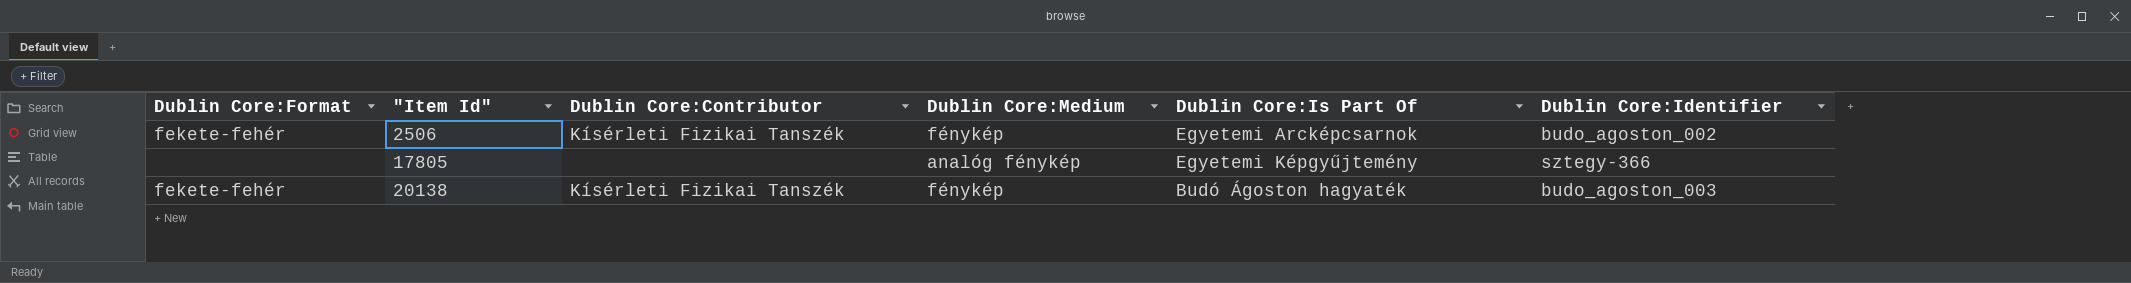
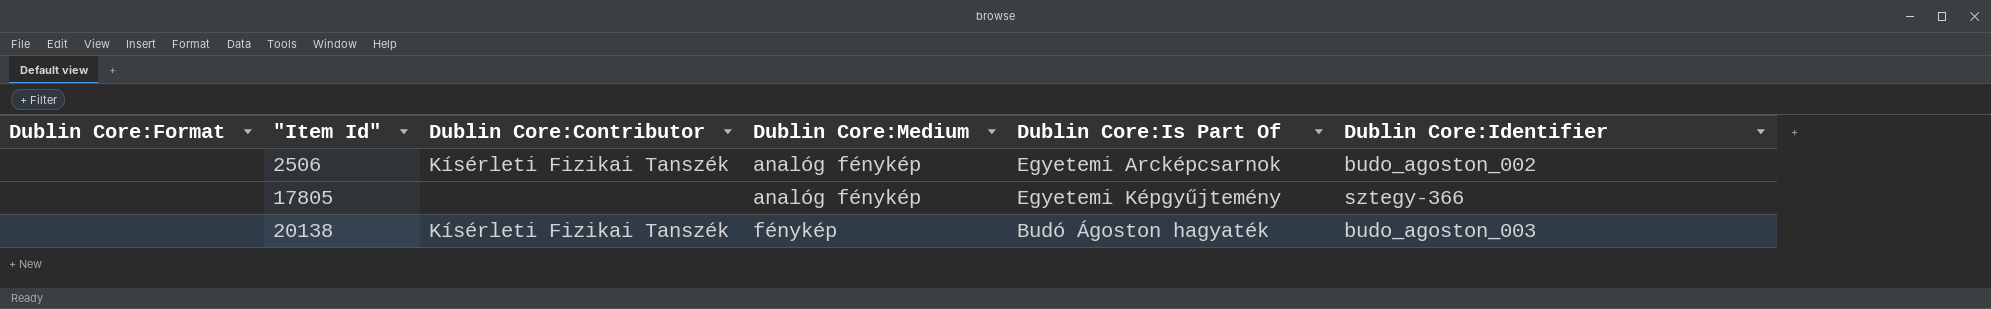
2506 | Dublin Core:Format: fekete-fehér -> none
2506 | Dublin Core:Medium: fénykép -> analóg fénykép
20138 | Dublin Core:Format: fekete-fehér -> none

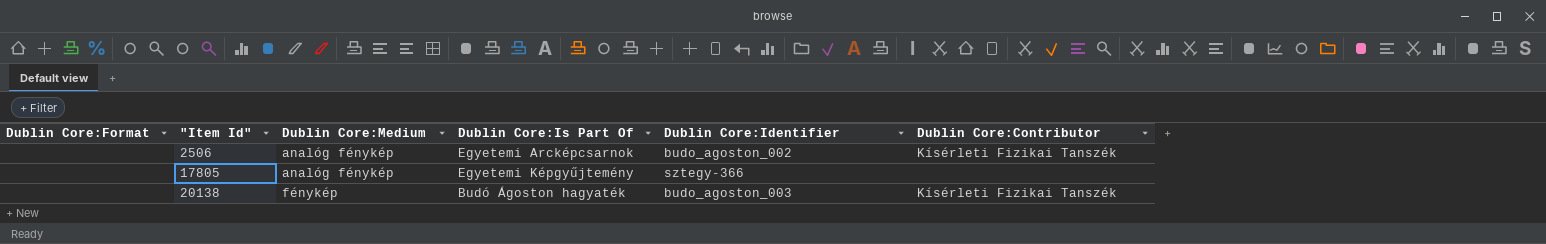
column Dublin Core:Contributor | position: 3 -> 6

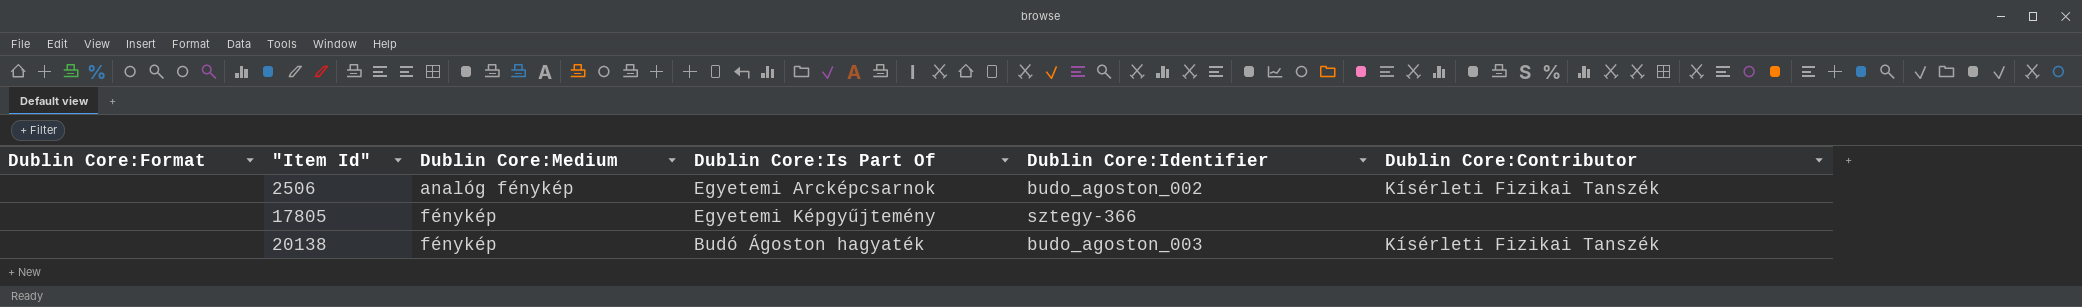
17805 | Dublin Core:Medium: analóg fénykép -> fénykép

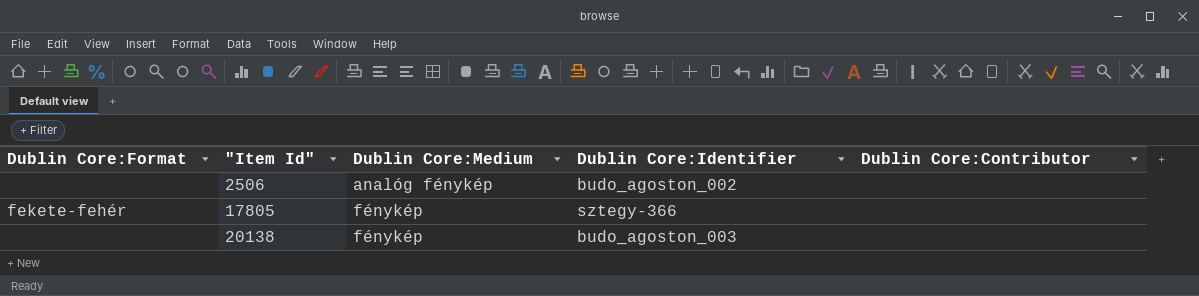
column Dublin Core:Is Part Of | position: 4 -> none
2506 | Dublin Core:Contributor: Kísérleti Fizikai Tanszék -> none
17805 | Dublin Core:Format: none -> fekete-fehér
20138 | Dublin Core:Contributor: Kísérleti Fizikai Tanszék -> none

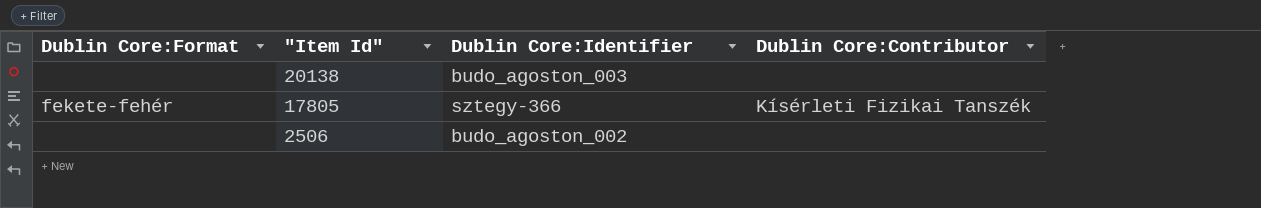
row order: "Item Id" ascending -> "Item Id" descending
column Dublin Core:Medium | position: 3 -> none
17805 | Dublin Core:Contributor: none -> Kísérleti Fizikai Tanszék

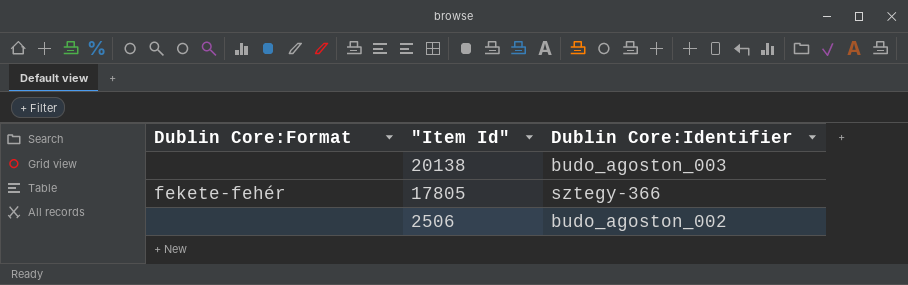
column Dublin Core:Contributor | position: 4 -> none

